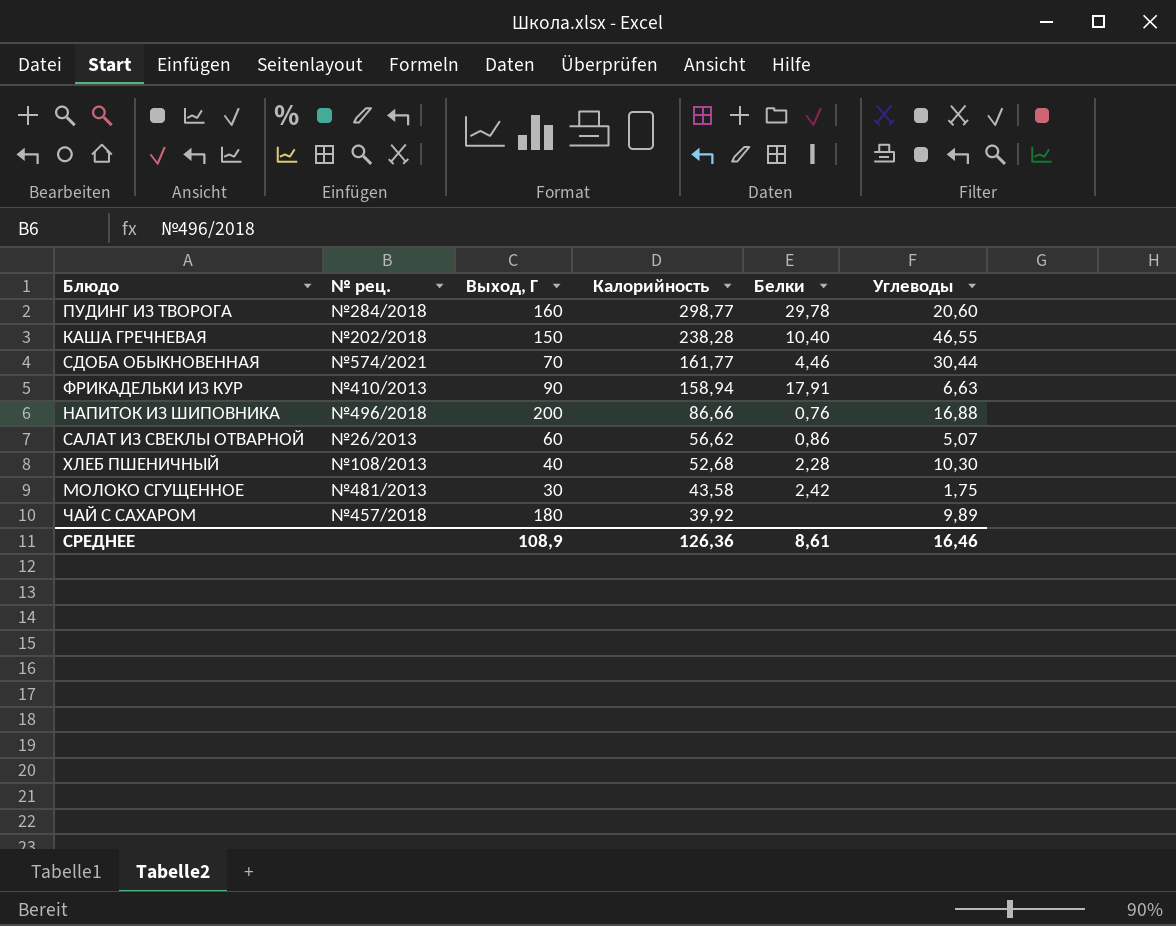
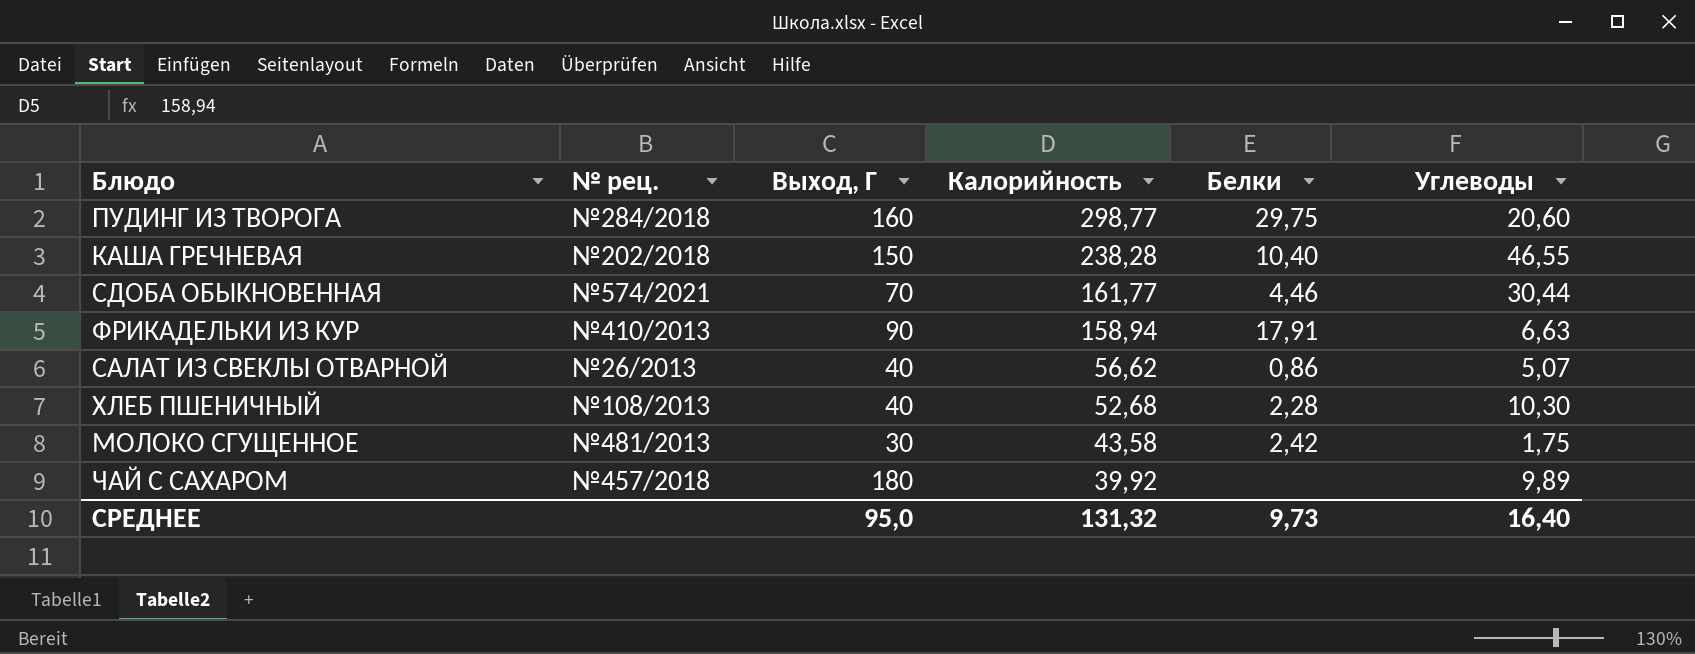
row НАПИТОК ИЗ ШИПОВНИКА: №496/2018 | 200 | 86,66 | 0,76 | 16,88 -> none
ПУДИНГ ИЗ ТВОРОГА | Белки: 29,78 -> 29,75
САЛАТ ИЗ СВЕКЛЫ ОТВАРНОЙ | Выход, Г: 60 -> 40
СРЕДНЕЕ | Выход, Г: 108,9 -> 95,0
СРЕДНЕЕ | Калорийность: 126,36 -> 131,32
СРЕДНЕЕ | Белки: 8,61 -> 9,73
СРЕДНЕЕ | Углеводы: 16,46 -> 16,40

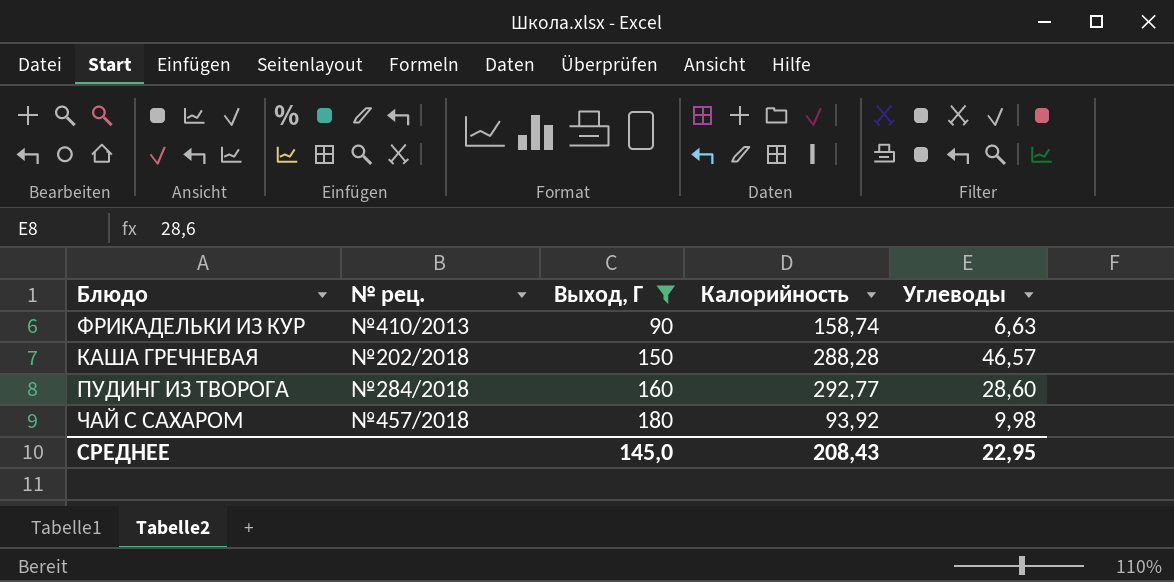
filter: none -> Выход, Г >= 90
row order: Калорийность descending -> Выход, Г ascending
column Белки | position: 5 -> none
ФРИКАДЕЛЬКИ ИЗ КУР | Калорийность: 158,94 -> 158,74
КАША ГРЕЧНЕВАЯ | Калорийность: 238,28 -> 288,28
КАША ГРЕЧНЕВАЯ | Углеводы: 46,55 -> 46,57
ПУДИНГ ИЗ ТВОРОГА | Калорийность: 298,77 -> 292,77
ПУДИНГ ИЗ ТВОРОГА | Углеводы: 20,60 -> 28,60
ЧАЙ С САХАРОМ | Калорийность: 39,92 -> 93,92
ЧАЙ С САХАРОМ | Углеводы: 9,89 -> 9,98
СРЕДНЕЕ | Выход, Г: 95,0 -> 145,0
СРЕДНЕЕ | Калорийность: 131,32 -> 208,43
СРЕДНЕЕ | Углеводы: 16,40 -> 22,95

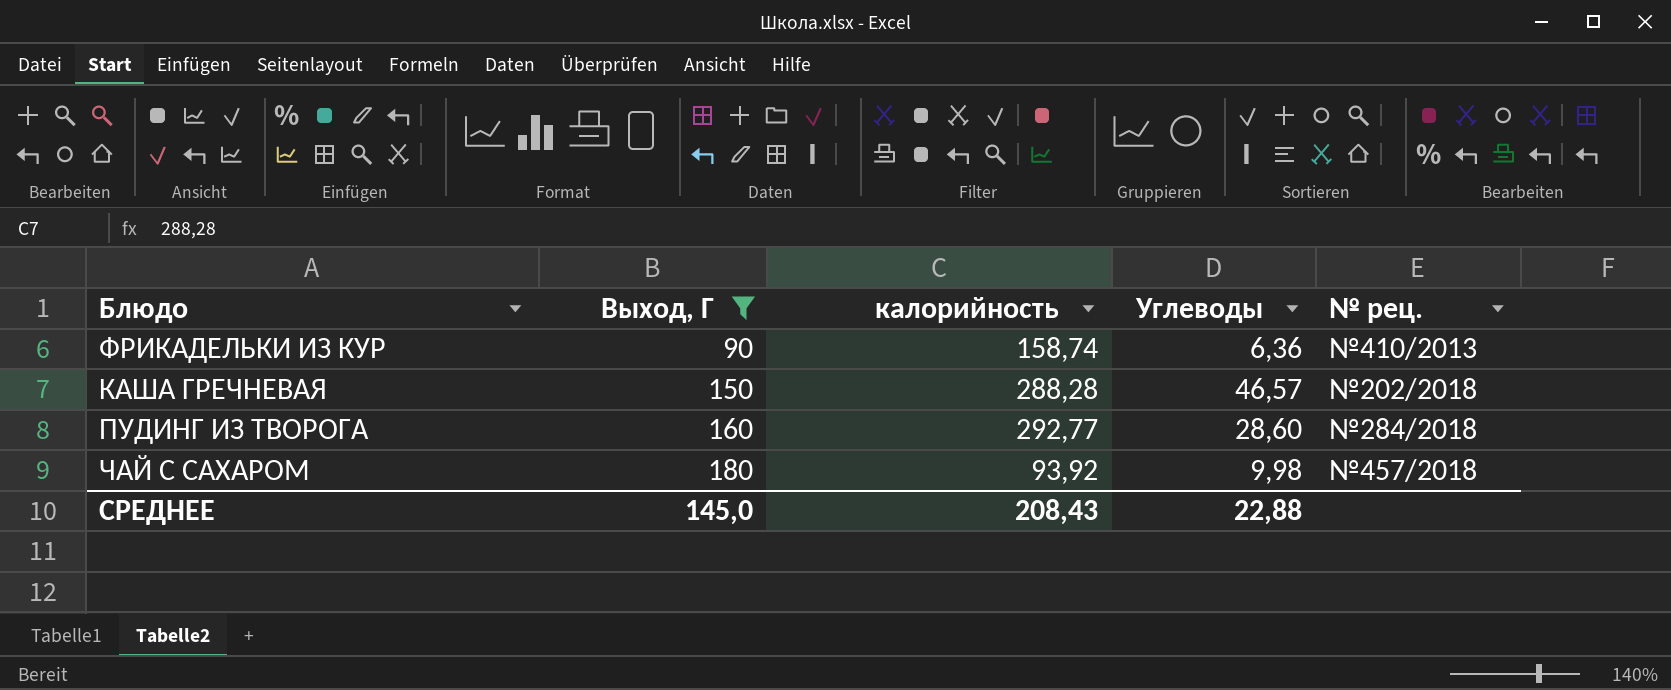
column name: Калорийность -> калорийность
column № рец. | position: 2 -> 5
ФРИКАДЕЛЬКИ ИЗ КУР | Углеводы: 6,63 -> 6,36
СРЕДНЕЕ | Углеводы: 22,95 -> 22,88

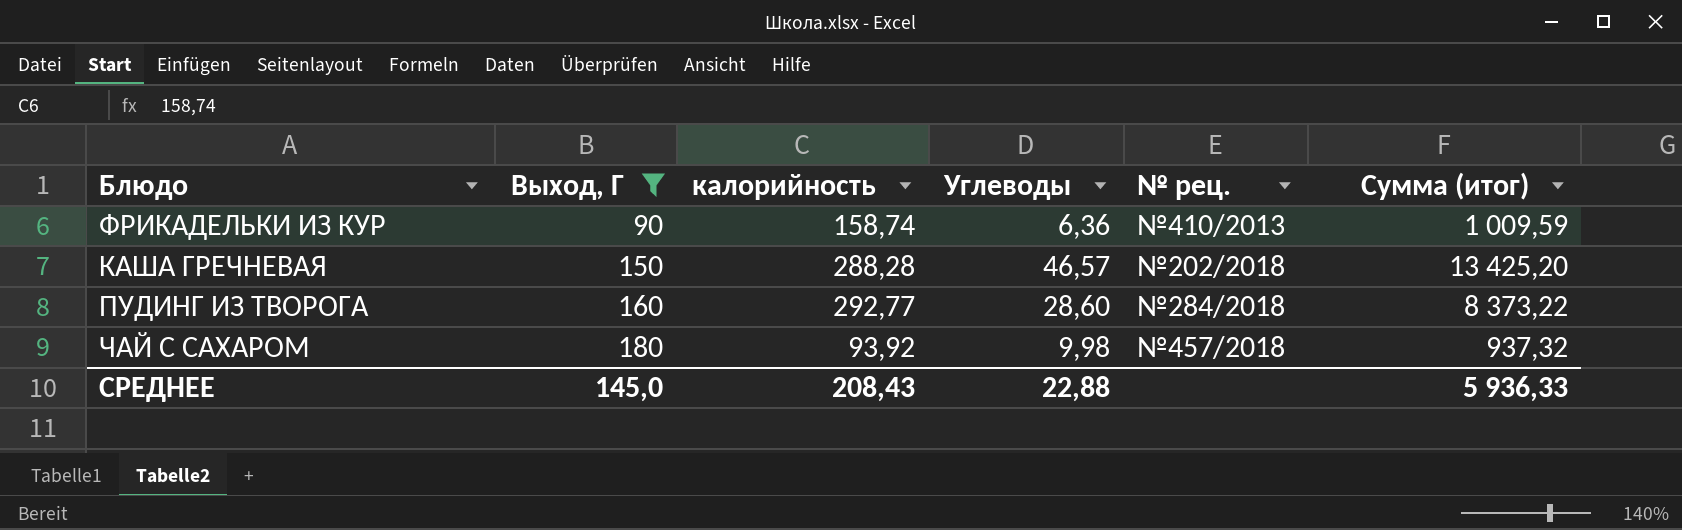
column Сумма (итог) | formula: none -> [калорийность] * [Углеводы]

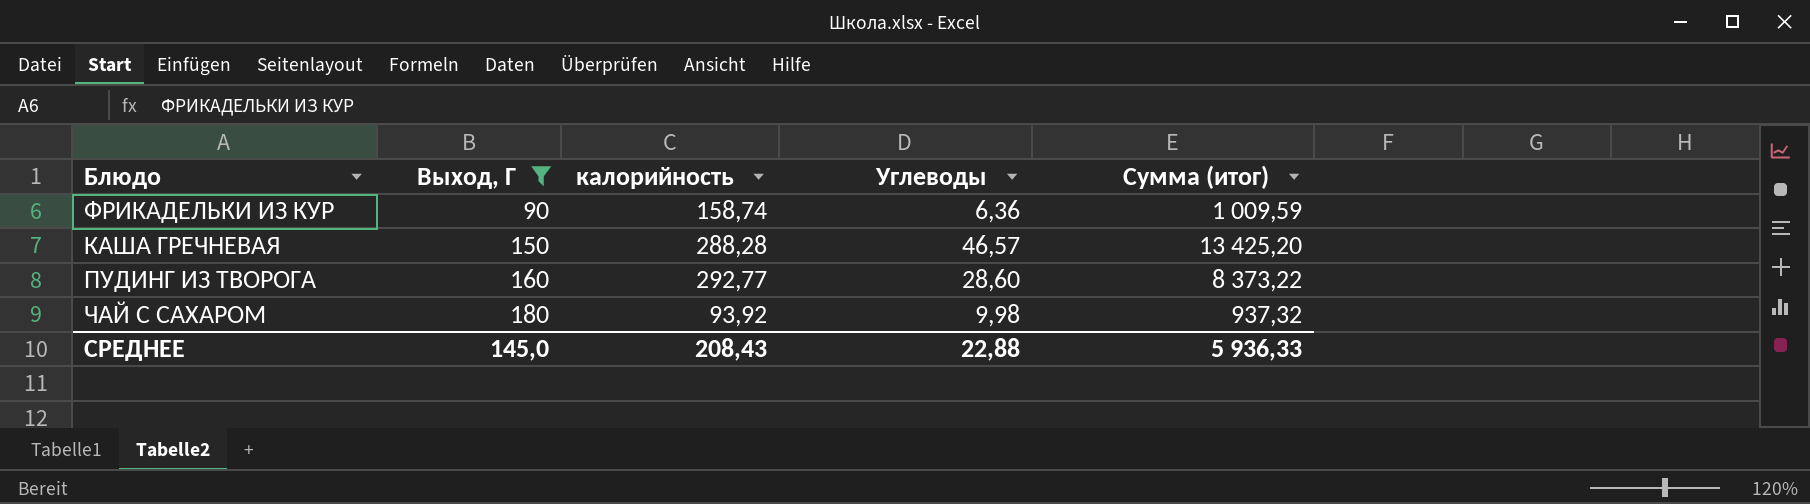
column № рец. | position: 5 -> none

